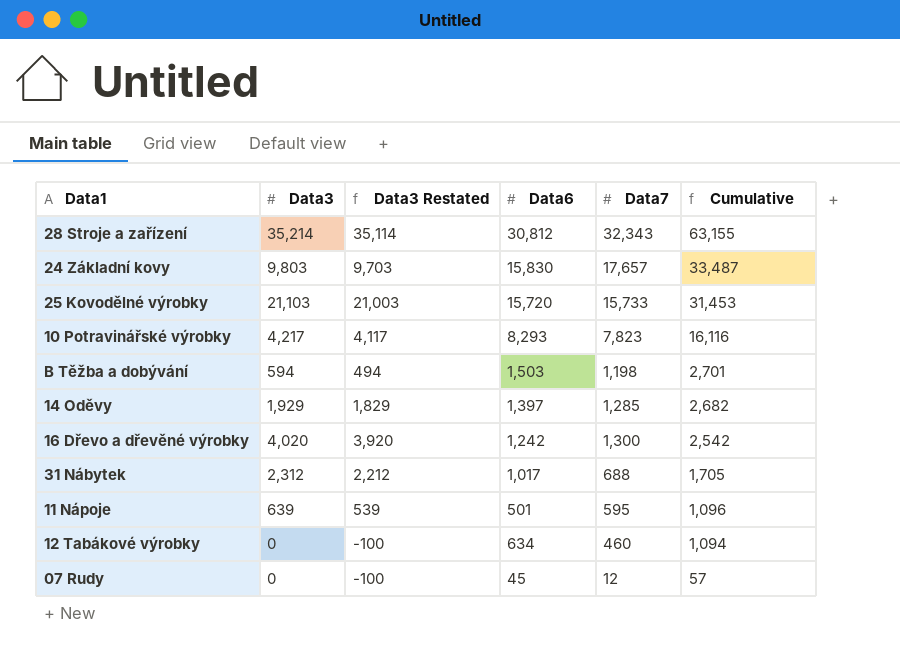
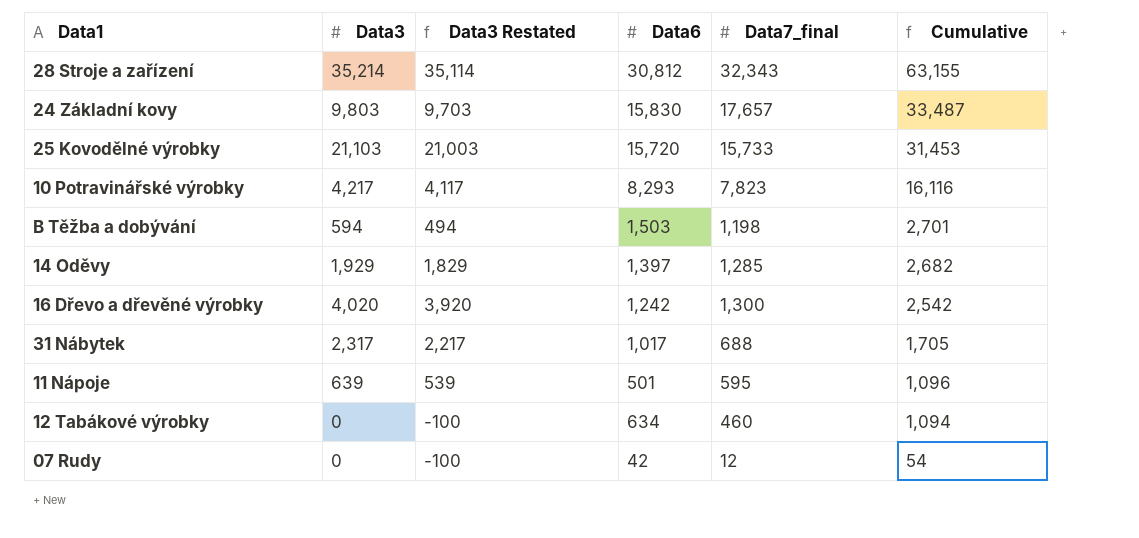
column name: Data7 -> Data7_final
31 Nábytek | Data3: 2,312 -> 2,317
31 Nábytek | Data3 Restated: 2,212 -> 2,217
07 Rudy | Data6: 45 -> 42
07 Rudy | Cumulative: 57 -> 54

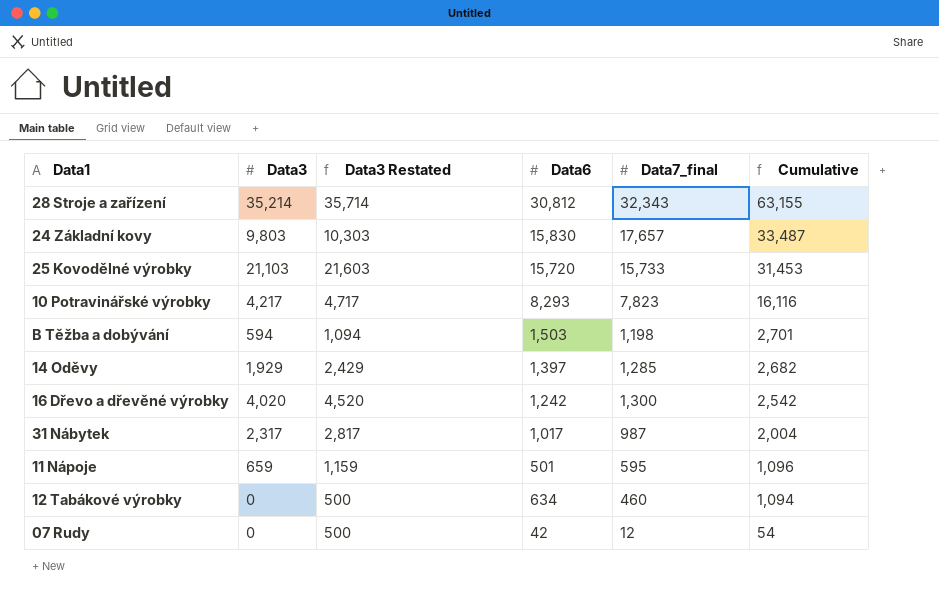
column Data3 Restated | formula: [Data3] - 100 -> [Data3] + 500
31 Nábytek | Data7_final: 688 -> 987
31 Nábytek | Cumulative: 1,705 -> 2,004
11 Nápoje | Data3: 639 -> 659

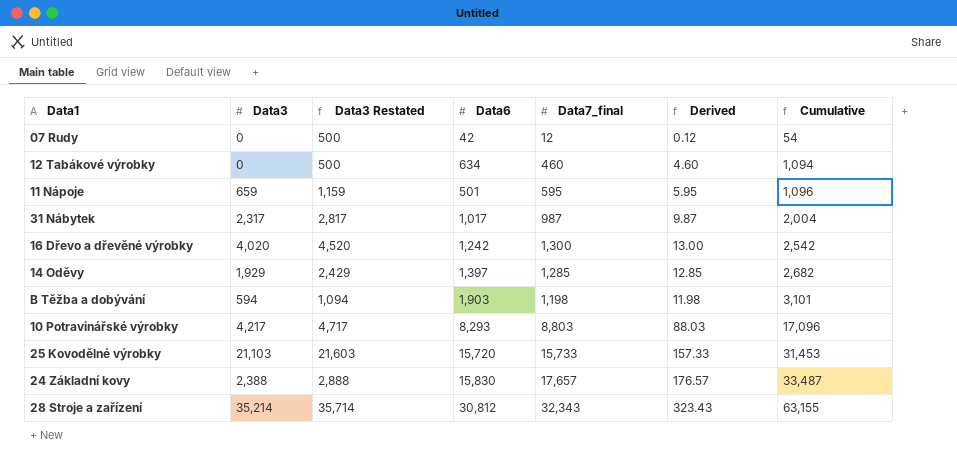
row order: Cumulative descending -> Cumulative ascending
column Derived | formula: none -> [Data7_final] * 0.01
B Těžba a dobývání | Data6: 1,503 -> 1,903
B Těžba a dobývání | Cumulative: 2,701 -> 3,101
10 Potravinářské výrobky | Data7_final: 7,823 -> 8,803
10 Potravinářské výrobky | Cumulative: 16,116 -> 17,096
24 Základní kovy | Data3: 9,803 -> 2,388
24 Základní kovy | Data3 Restated: 10,303 -> 2,888

